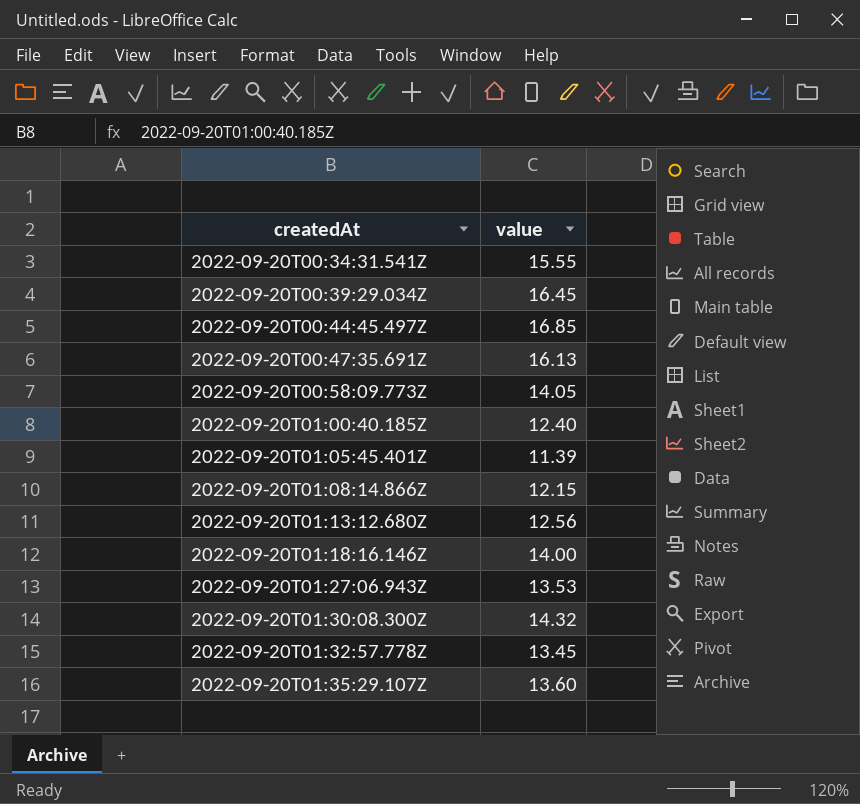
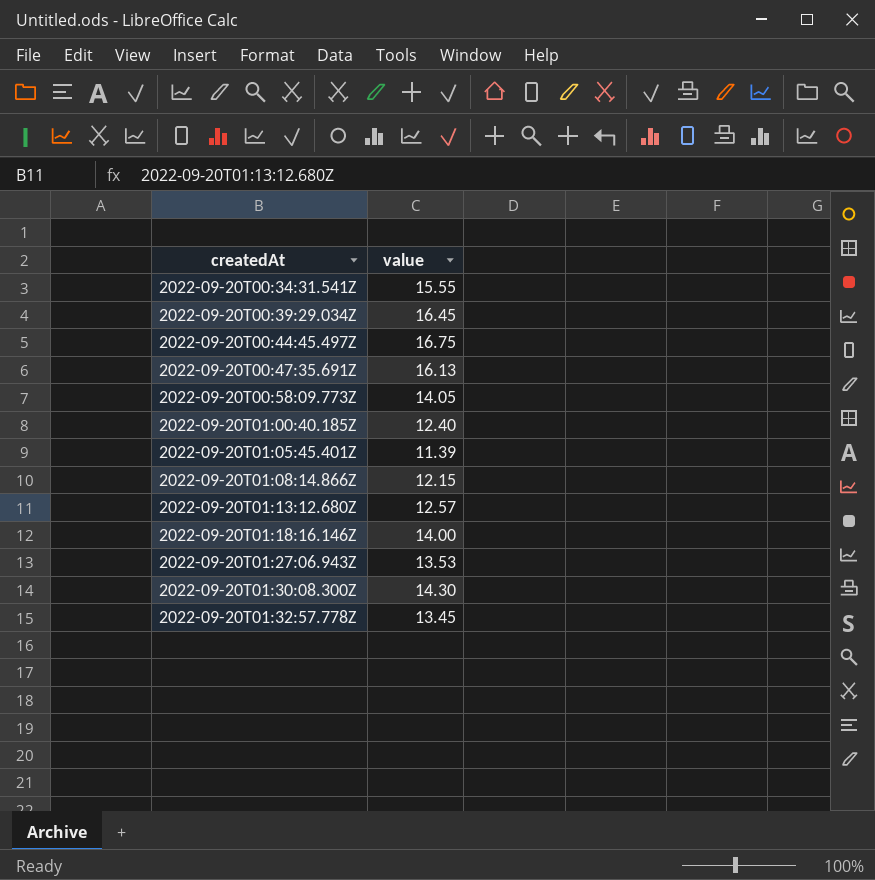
row 2022-09-20T01:35:29.107Z: 13.60 -> none
2022-09-20T00:44:45.497Z | value: 16.85 -> 16.75
2022-09-20T01:13:12.680Z | value: 12.56 -> 12.57
2022-09-20T01:30:08.300Z | value: 14.32 -> 14.30

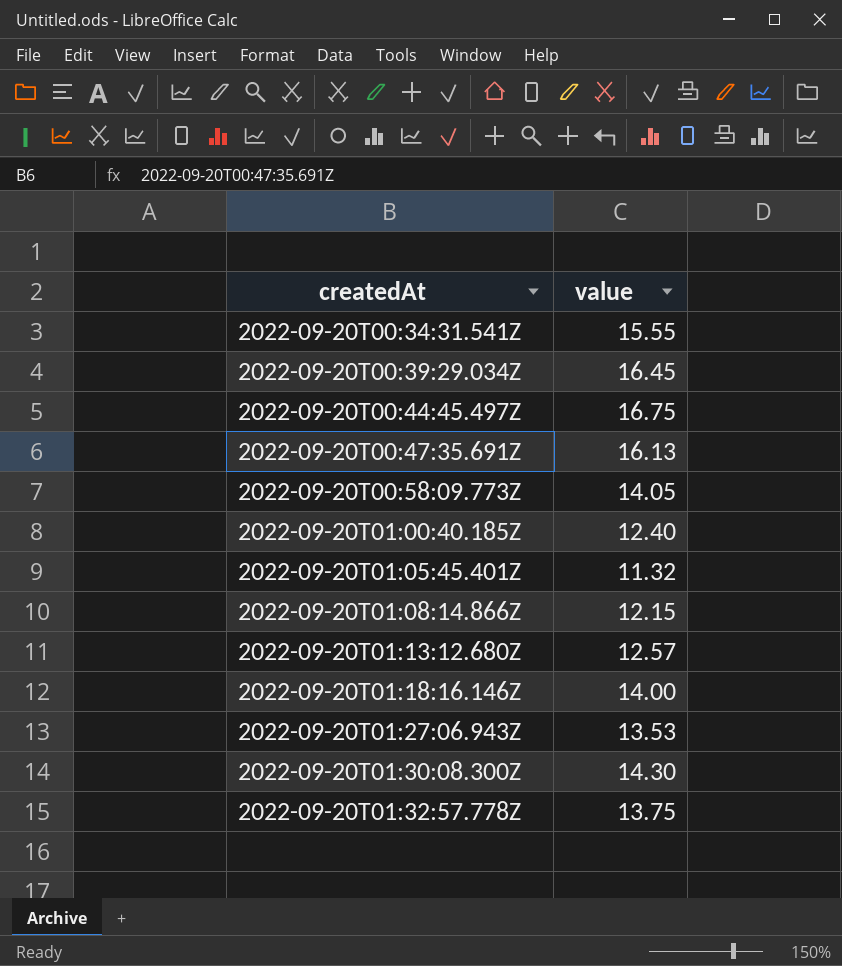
2022-09-20T01:05:45.401Z | value: 11.39 -> 11.32
2022-09-20T01:32:57.778Z | value: 13.45 -> 13.75

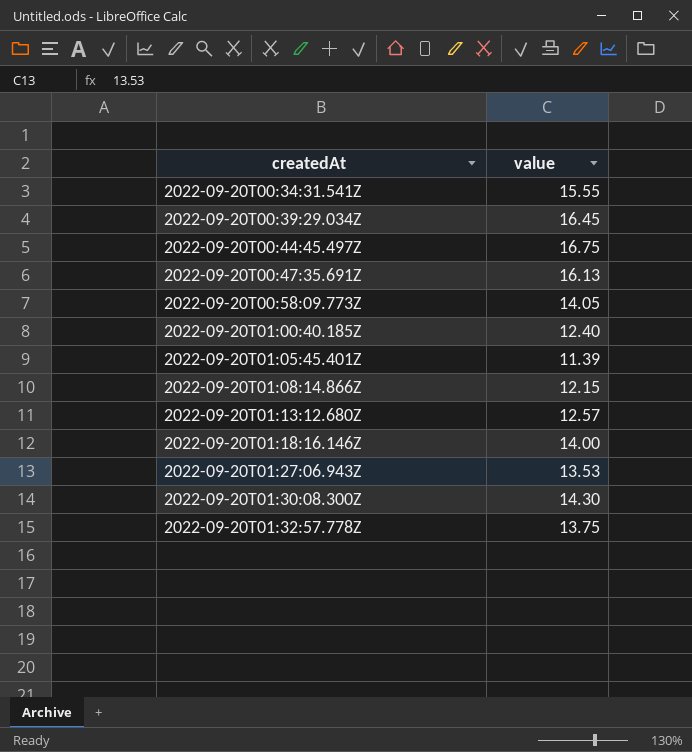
2022-09-20T01:05:45.401Z | value: 11.32 -> 11.39

